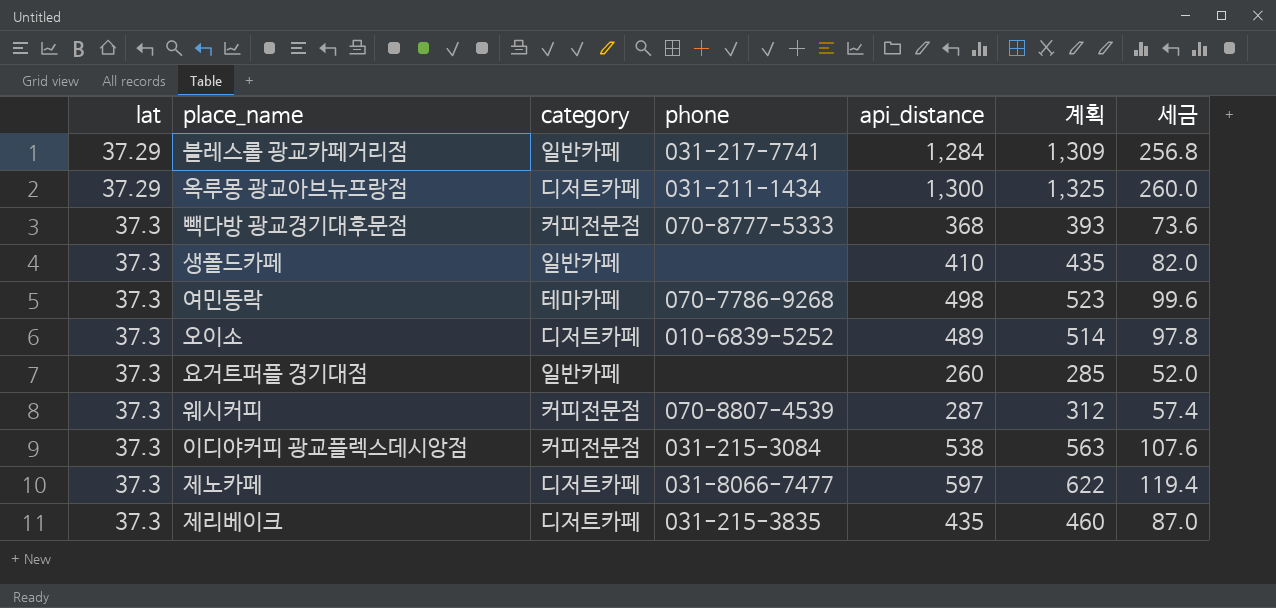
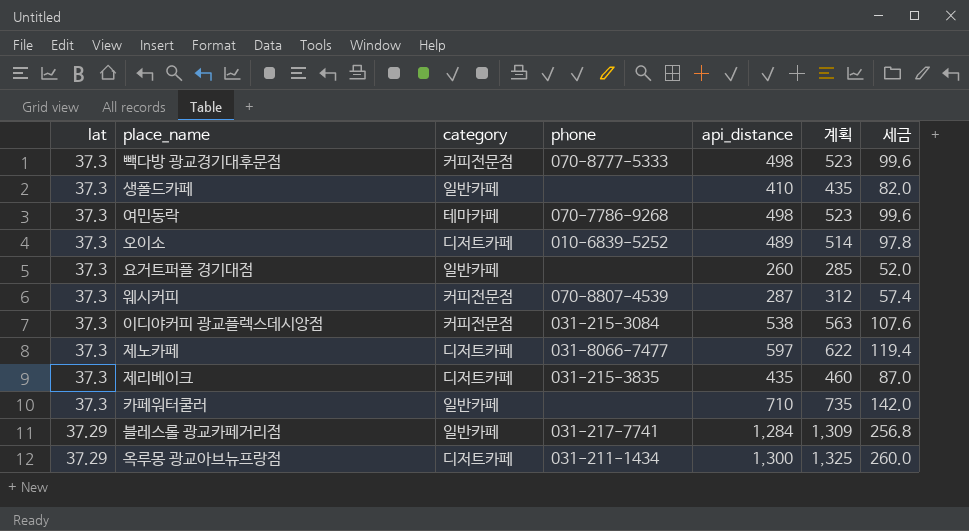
row order: lat ascending -> lat descending
빽다방 광교경기대후문점 | api_distance: 368 -> 498
빽다방 광교경기대후문점 | 계획: 393 -> 523
빽다방 광교경기대후문점 | 세금: 73.6 -> 99.6
row 카페워터쿨러: none -> 37.3 | 일반카페 | none | 710 | 735 | 142.0

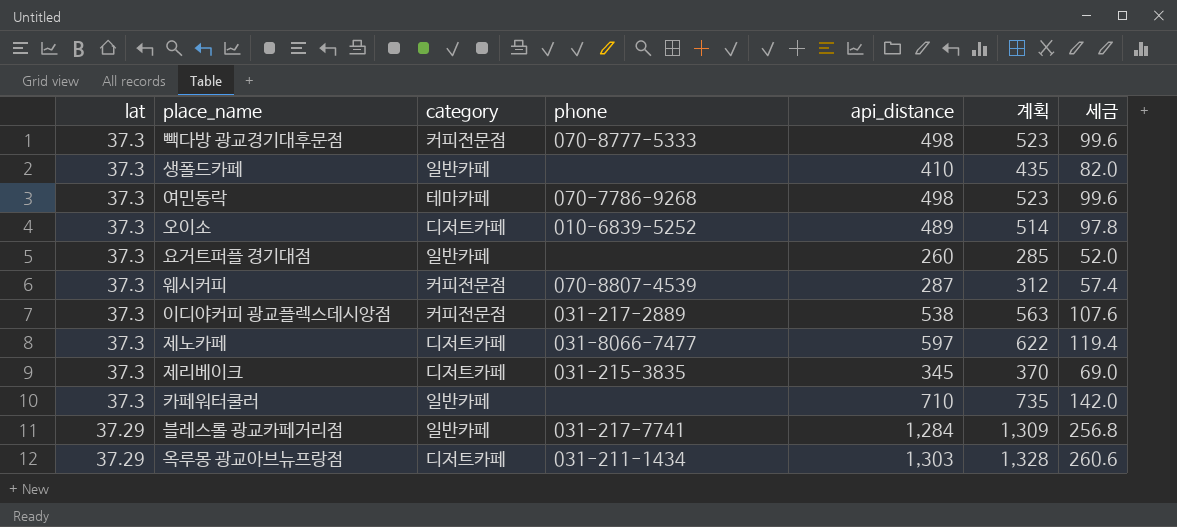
이디야커피 광교플렉스데시앙점 | phone: 031-215-3084 -> 031-217-2889
제리베이크 | api_distance: 435 -> 345
제리베이크 | 계획: 460 -> 370
제리베이크 | 세금: 87.0 -> 69.0
옥루몽 광교아브뉴프랑점 | api_distance: 1,300 -> 1,303
옥루몽 광교아브뉴프랑점 | 계획: 1,325 -> 1,328
옥루몽 광교아브뉴프랑점 | 세금: 260.0 -> 260.6

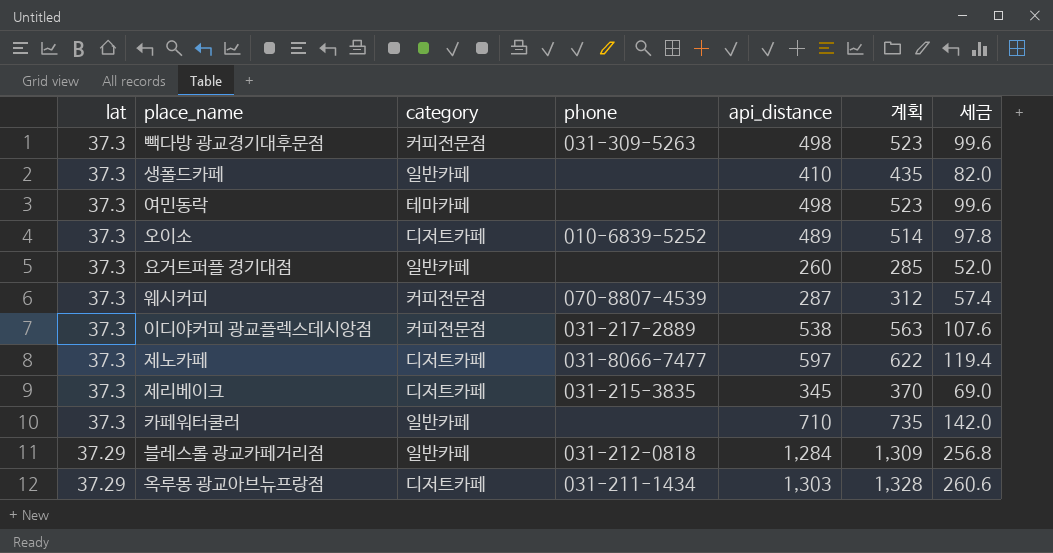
빽다방 광교경기대후문점 | phone: 070-8777-5333 -> 031-309-5263
여민동락 | phone: 070-7786-9268 -> none
블레스롤 광교카페거리점 | phone: 031-217-7741 -> 031-212-0818

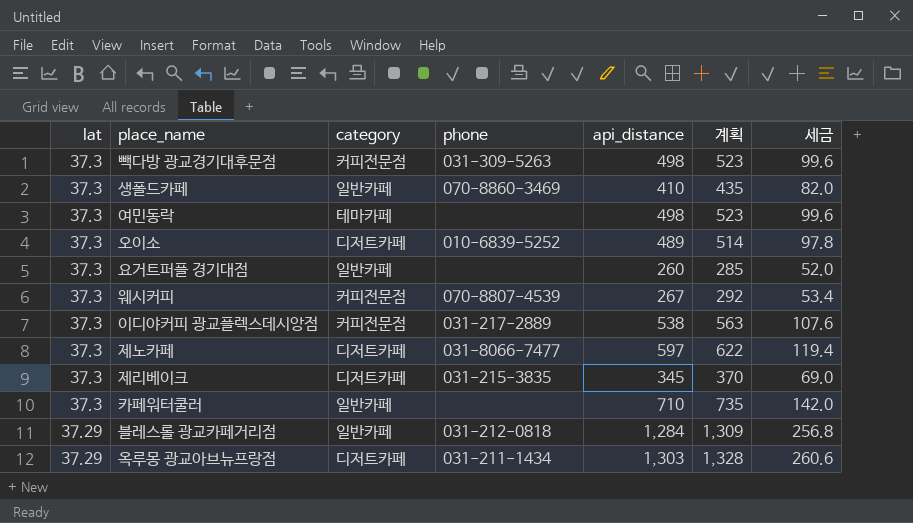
생폴드카페 | phone: none -> 070-8860-3469
웨시커피 | api_distance: 287 -> 267
웨시커피 | 계획: 312 -> 292
웨시커피 | 세금: 57.4 -> 53.4

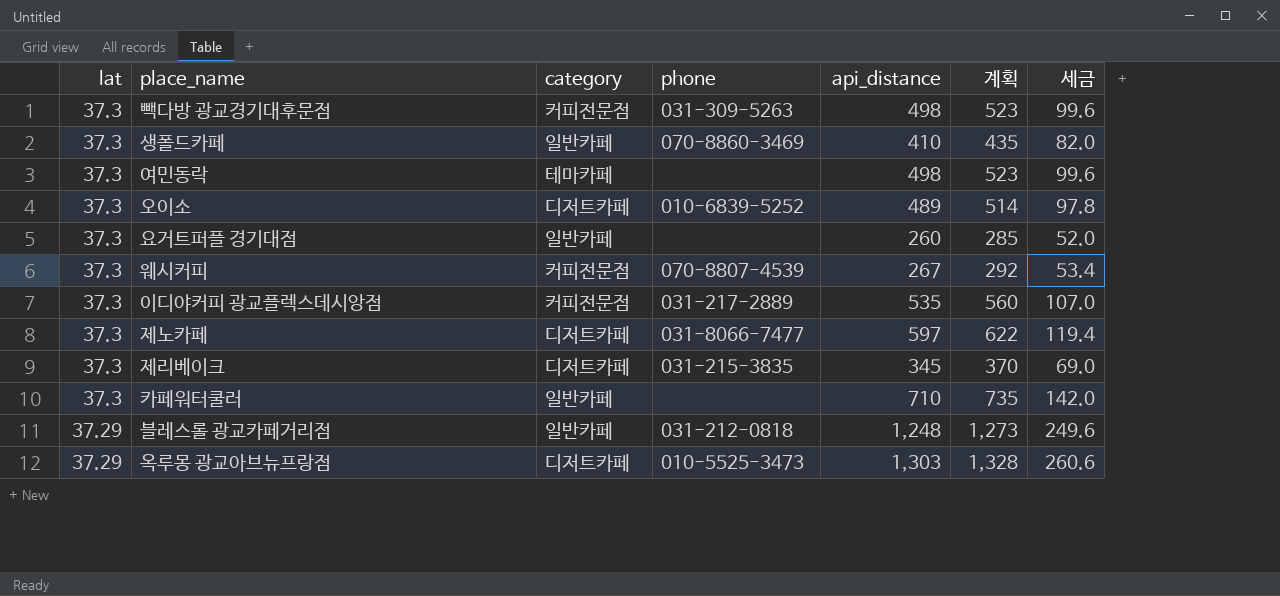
이디야커피 광교플렉스데시앙점 | api_distance: 538 -> 535
이디야커피 광교플렉스데시앙점 | 계획: 563 -> 560
이디야커피 광교플렉스데시앙점 | 세금: 107.6 -> 107.0
블레스롤 광교카페거리점 | api_distance: 1,284 -> 1,248
블레스롤 광교카페거리점 | 계획: 1,309 -> 1,273
블레스롤 광교카페거리점 | 세금: 256.8 -> 249.6
옥루몽 광교아브뉴프랑점 | phone: 031-211-1434 -> 010-5525-3473

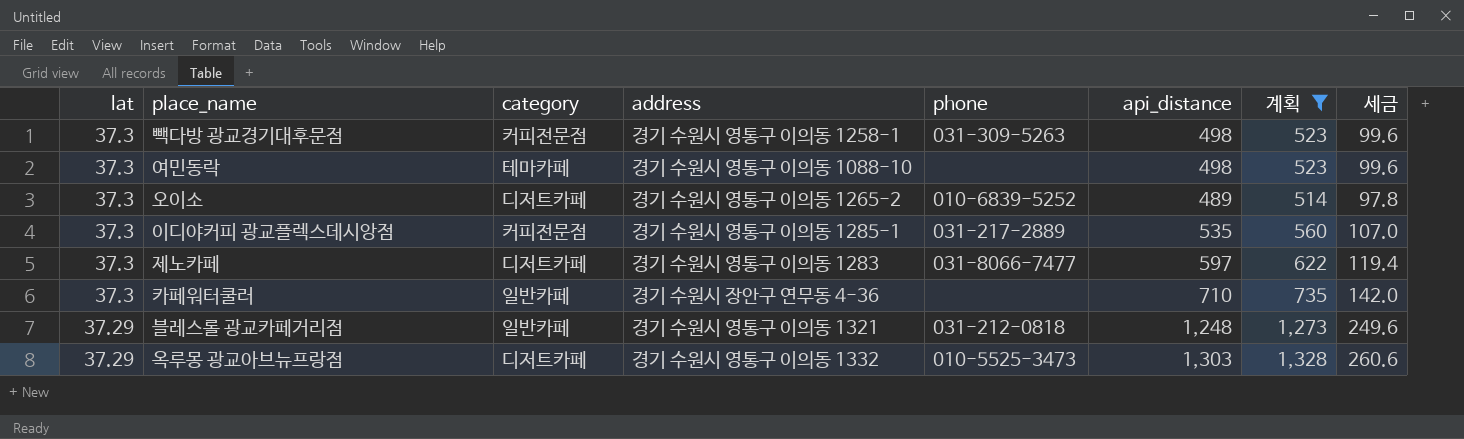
filter: none -> 계획 >= 514
column address | position: none -> 4

